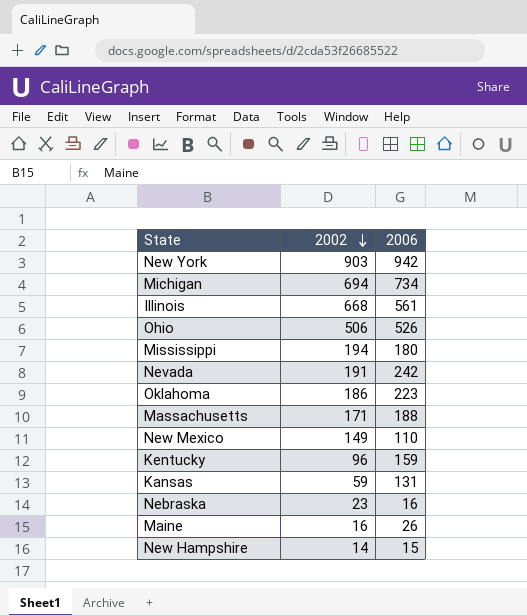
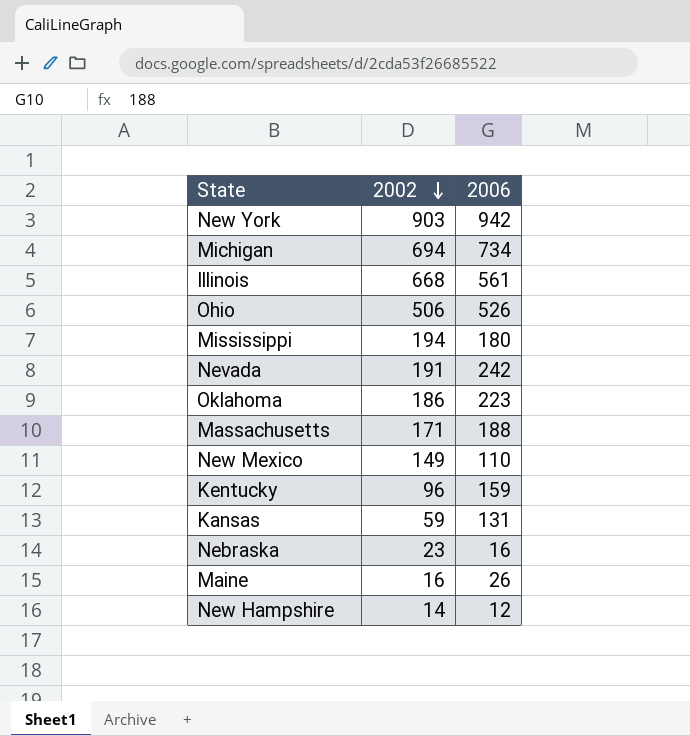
New Hampshire | 2006: 15 -> 12

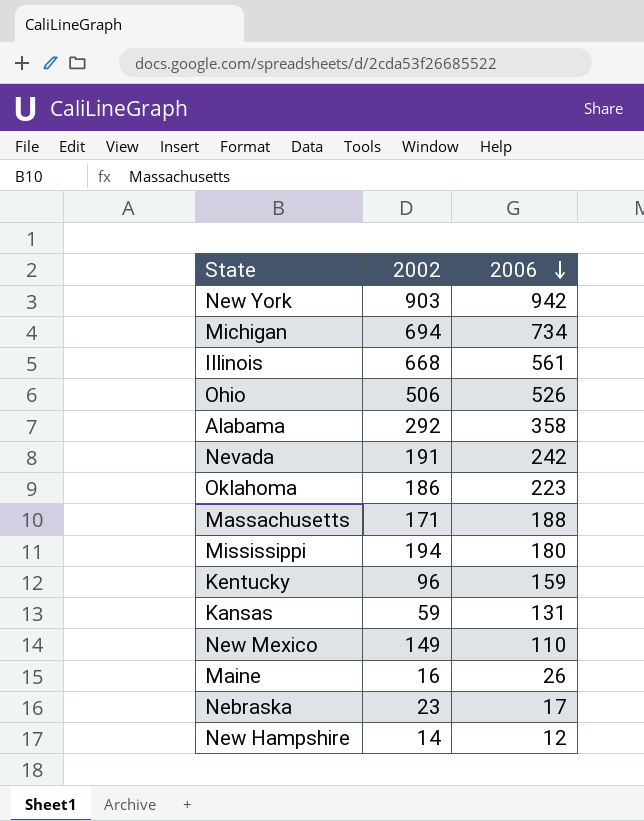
row order: 2002 descending -> 2006 descending
row Alabama: none -> 292 | 358
Nebraska | 2006: 16 -> 17

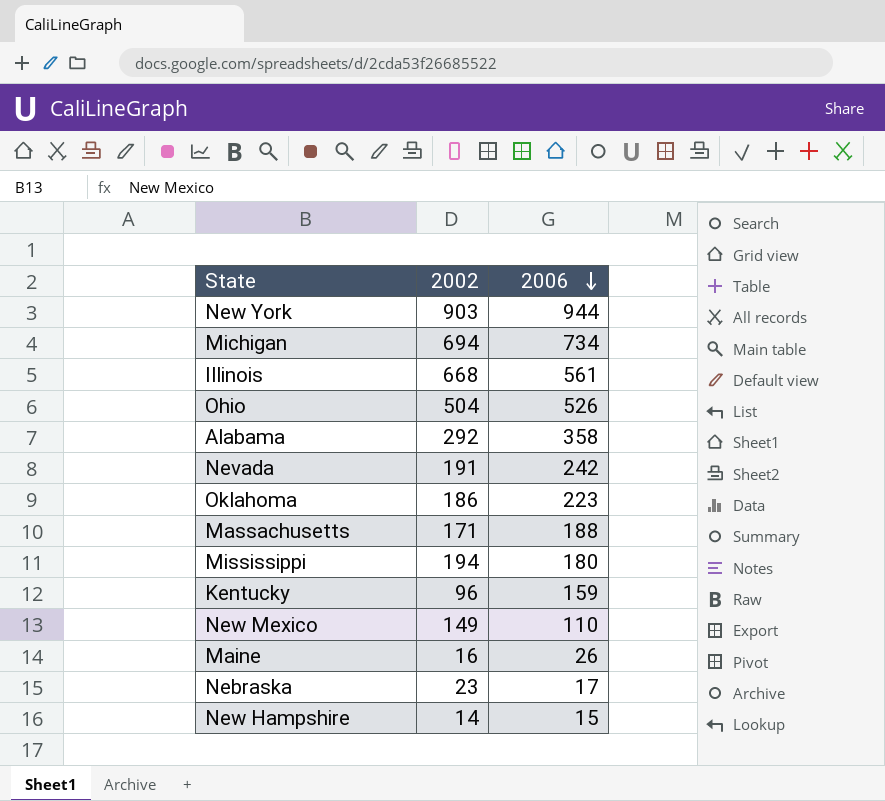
row Kansas: 59 | 131 -> none
New York | 2006: 942 -> 944
Ohio | 2002: 506 -> 504
New Hampshire | 2006: 12 -> 15

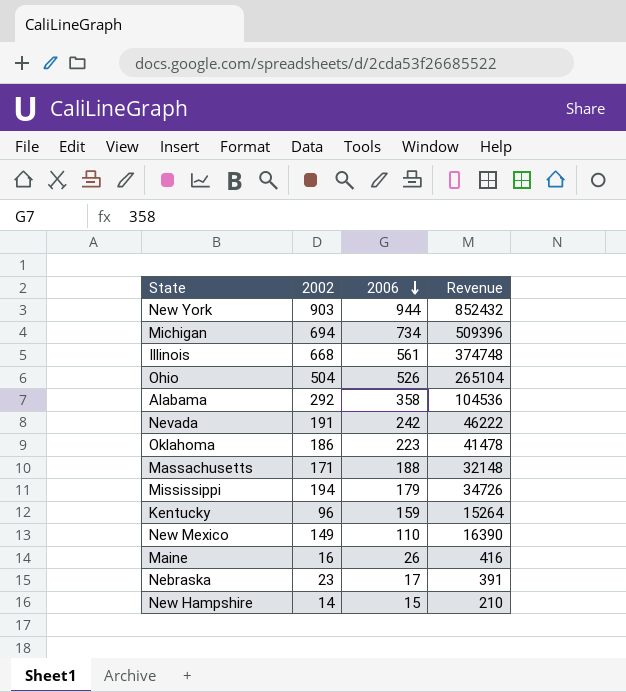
column Revenue | formula: none -> [2002] * [2006]
Mississippi | 2006: 180 -> 179

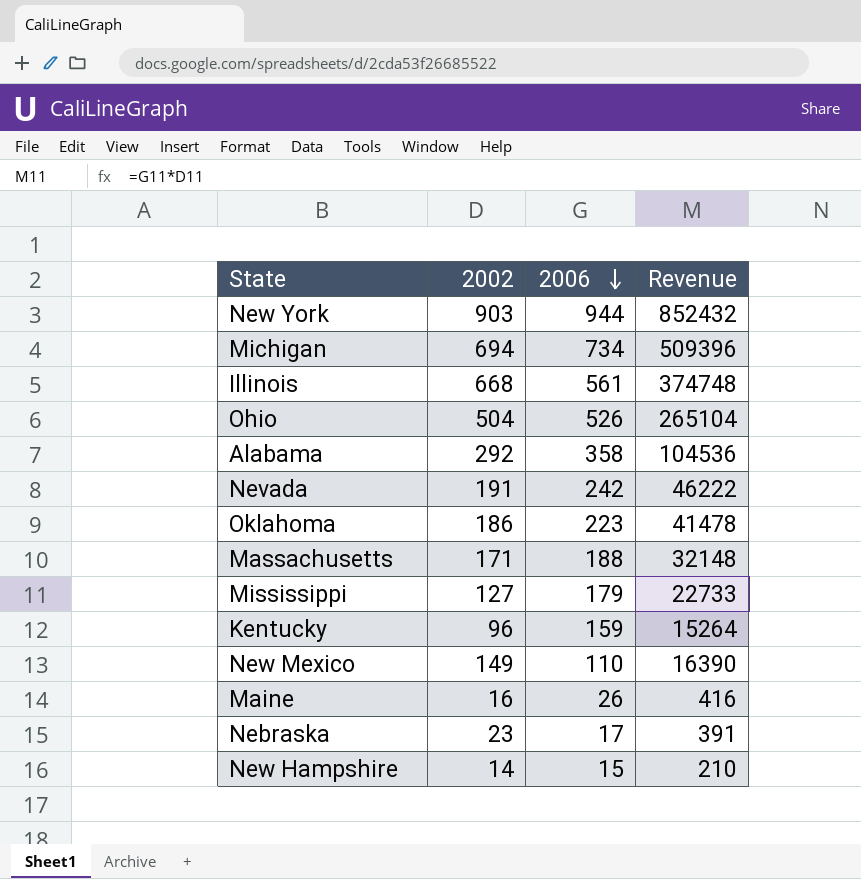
Mississippi | 2002: 194 -> 127
Mississippi | Revenue: 34726 -> 22733

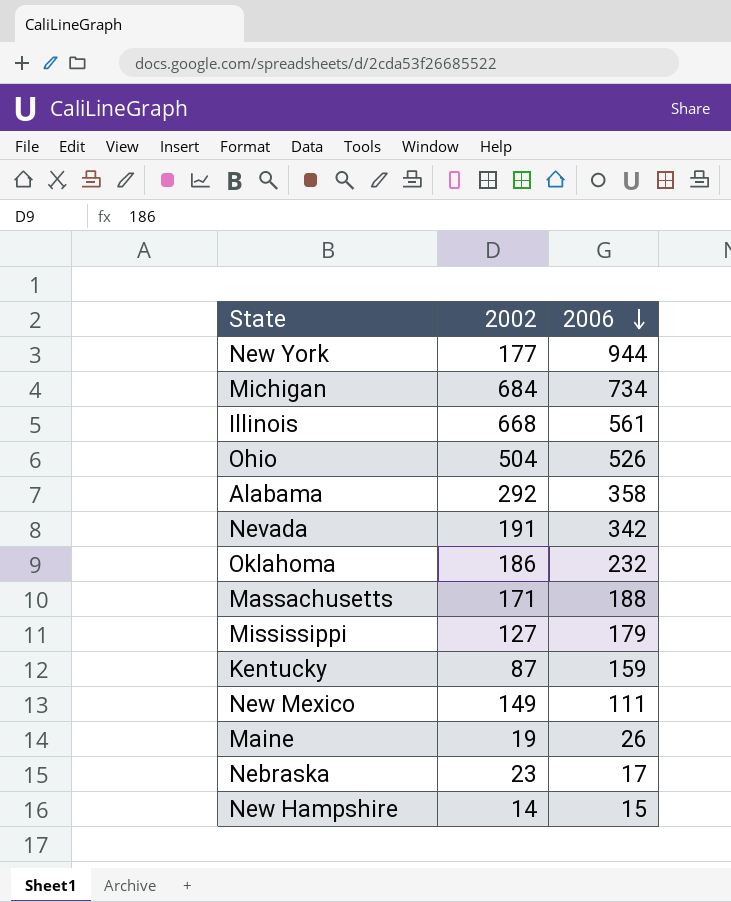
column Revenue | formula: [2002] * [2006] -> none
New York | 2002: 903 -> 177
Michigan | 2002: 694 -> 684
Nevada | 2006: 242 -> 342
Oklahoma | 2006: 223 -> 232
Kentucky | 2002: 96 -> 87
New Mexico | 2006: 110 -> 111
Maine | 2002: 16 -> 19

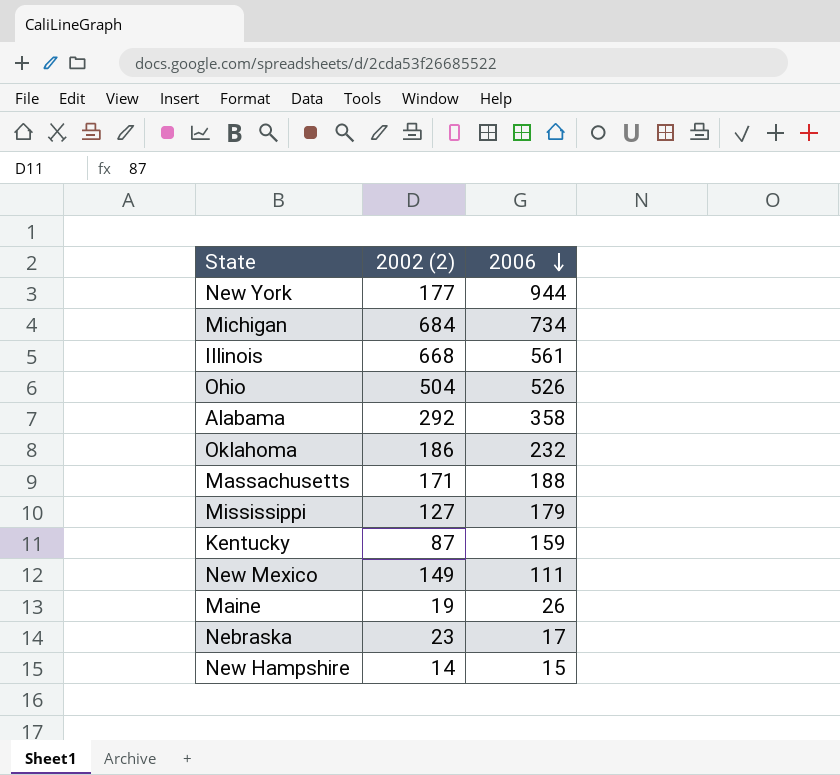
column name: 2002 -> 2002 (2)
row Nevada: 191 | 342 -> none

